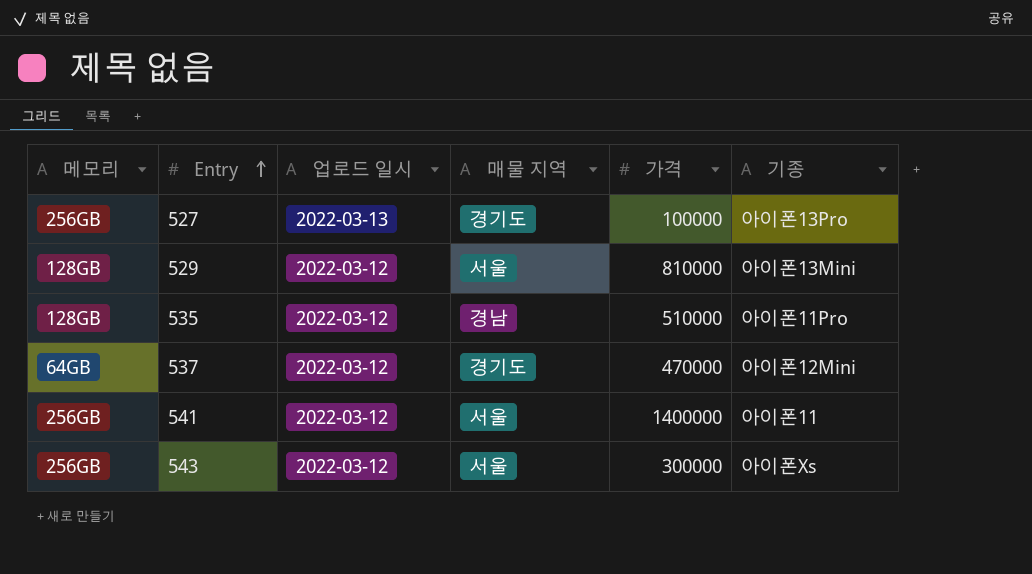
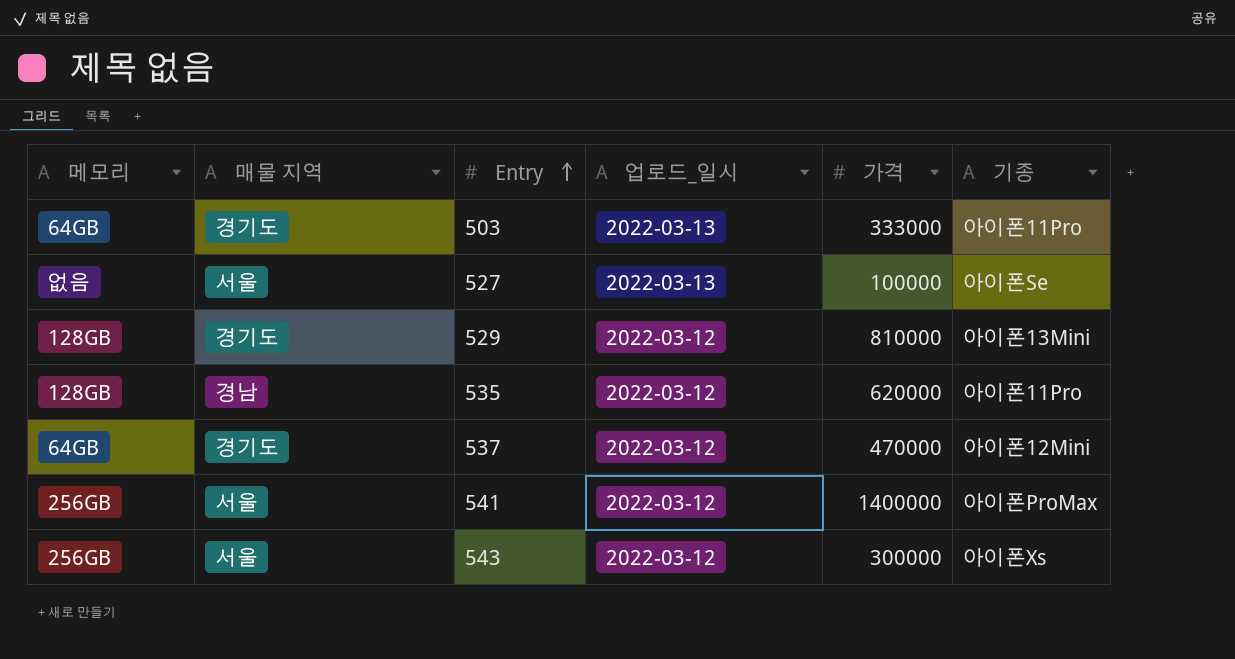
column 매물 지역 | position: 4 -> 2
column name: 업로드 일시 -> 업로드_일시
row 503: none -> 64GB | 경기도 | 2022-03-13 | 333000 | 아이폰11Pro
527 | 메모리: 256GB -> 없음
527 | 매물 지역: 경기도 -> 서울
527 | 기종: 아이폰13Pro -> 아이폰Se
529 | 매물 지역: 서울 -> 경기도
535 | 가격: 510000 -> 620000
541 | 기종: 아이폰11 -> 아이폰ProMax

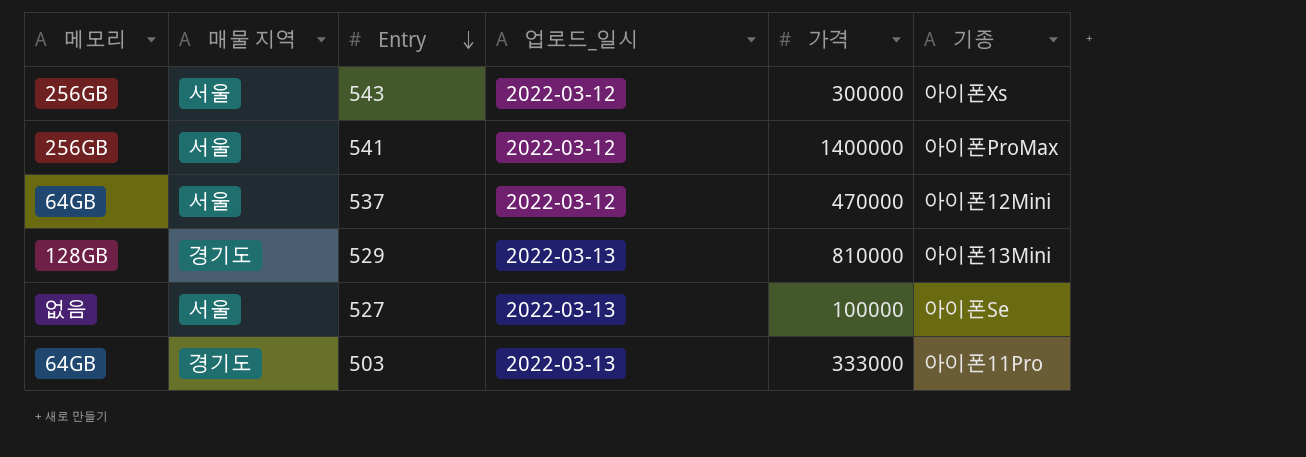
row order: Entry ascending -> Entry descending
row 535: 128GB | 경남 | 2022-03-12 | 620000 | 아이폰11Pro -> none
537 | 매물 지역: 경기도 -> 서울
529 | 업로드_일시: 2022-03-12 -> 2022-03-13

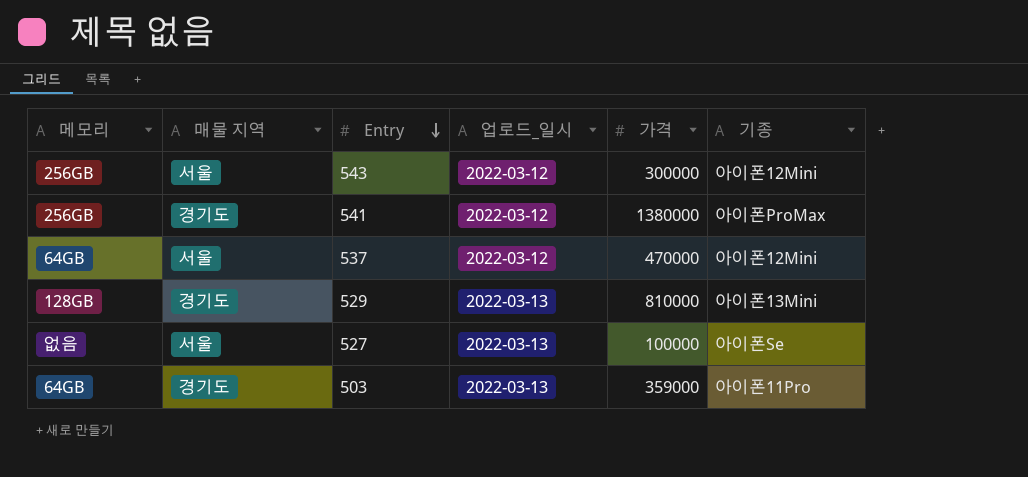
543 | 기종: 아이폰Xs -> 아이폰12Mini
541 | 매물 지역: 서울 -> 경기도
541 | 가격: 1400000 -> 1380000
503 | 가격: 333000 -> 359000

